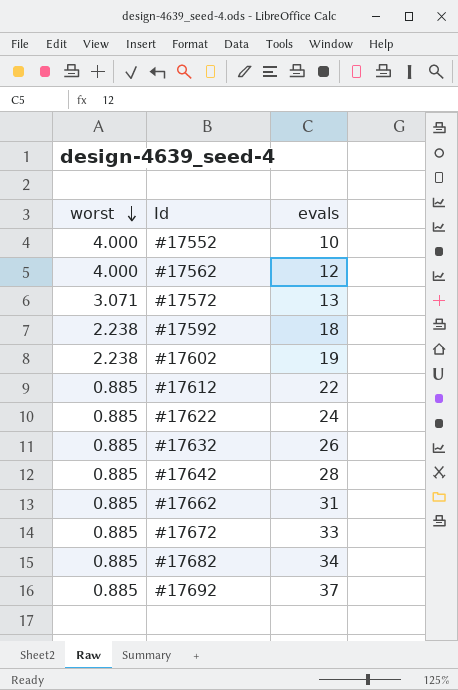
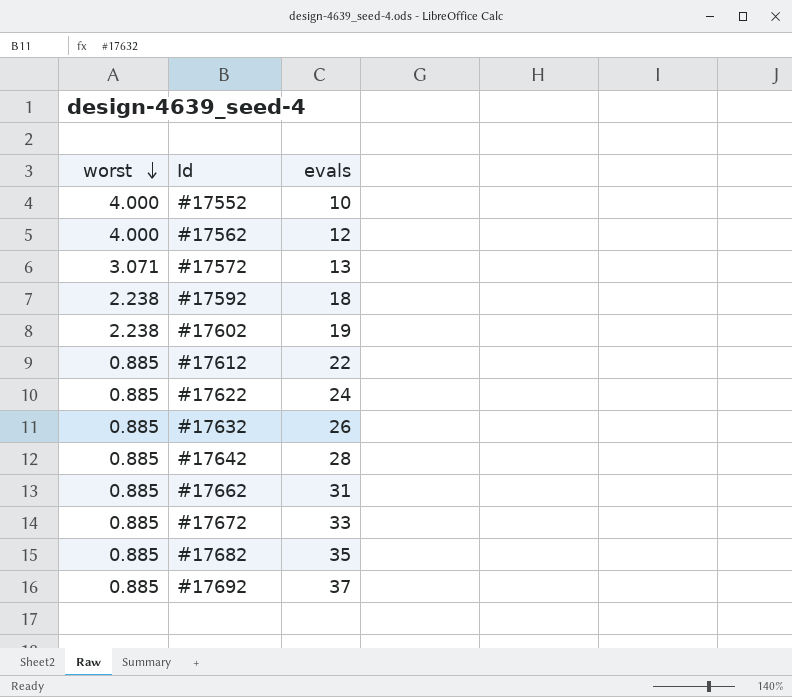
#17682 | evals: 34 -> 35

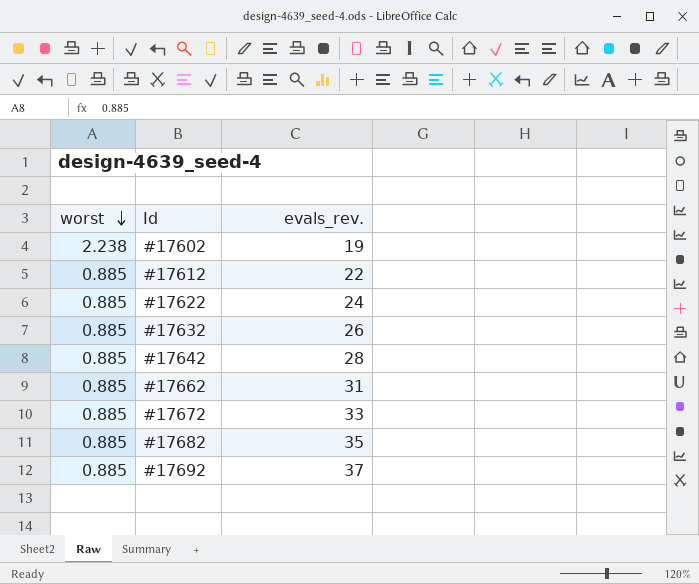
column name: evals -> evals_rev.
row #17552: 4.000 | 10 -> none
row #17562: 4.000 | 12 -> none
row #17572: 3.071 | 13 -> none
row #17592: 2.238 | 18 -> none

